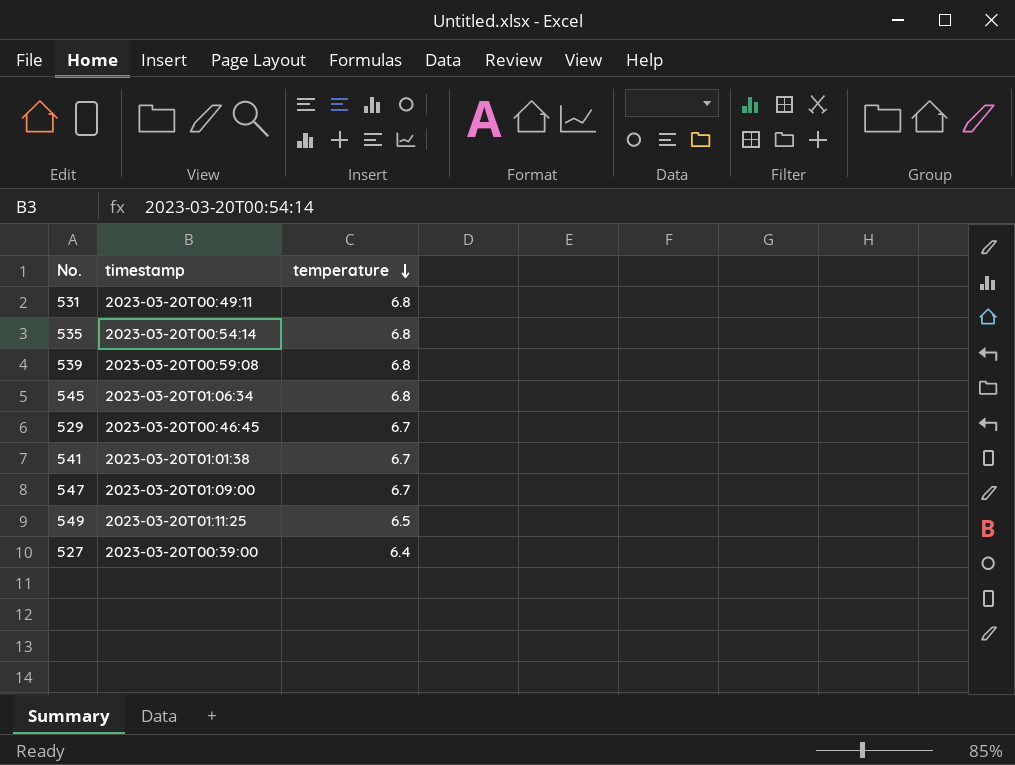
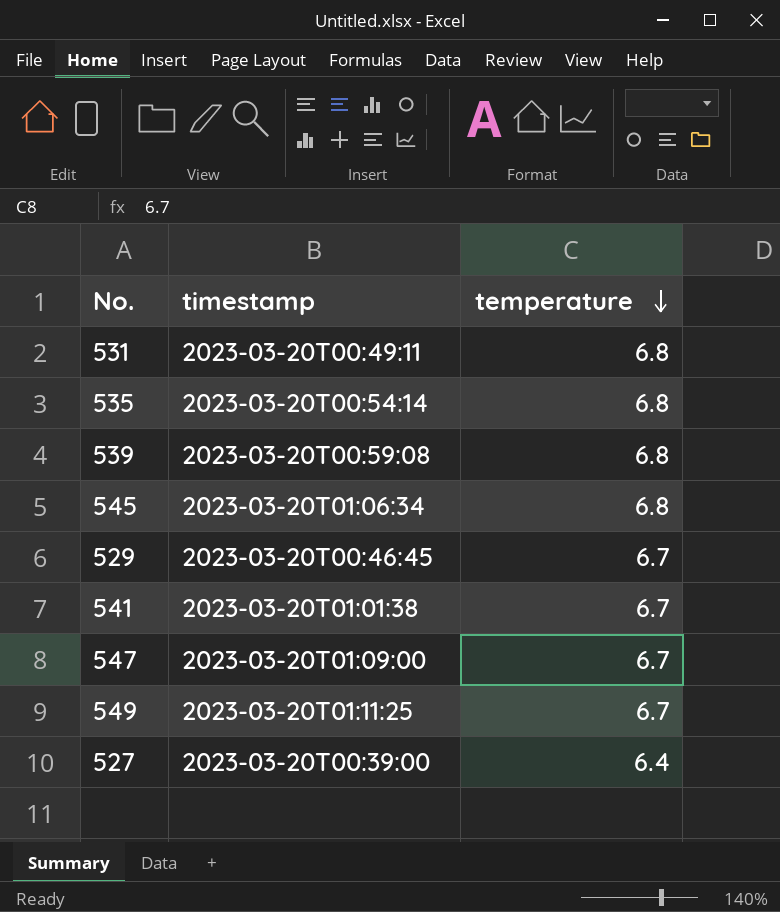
549 | temperature: 6.5 -> 6.7

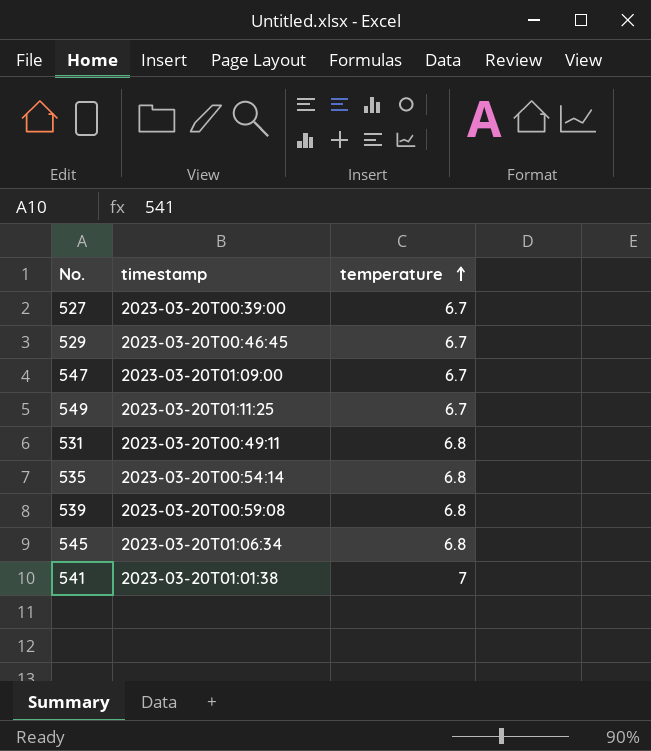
row order: temperature descending -> temperature ascending
527 | temperature: 6.4 -> 6.7
541 | temperature: 6.7 -> 7

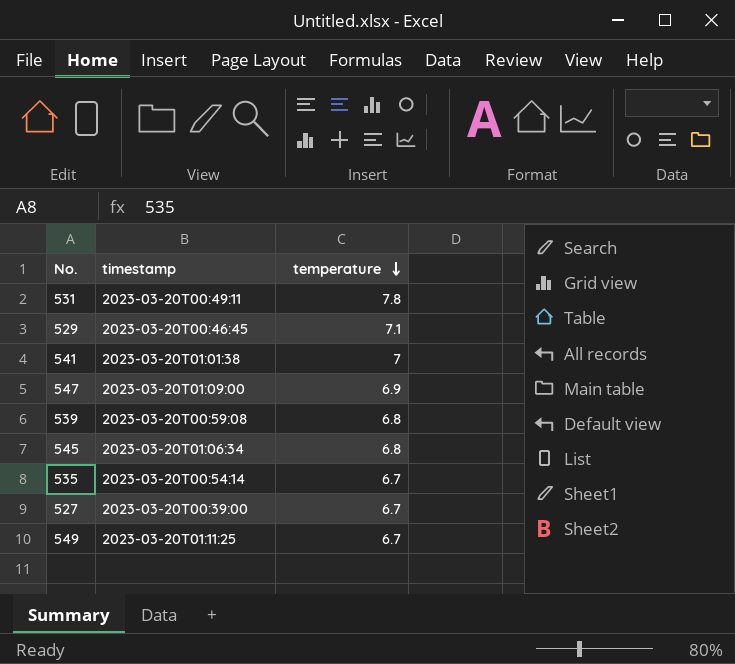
row order: temperature ascending -> temperature descending
531 | temperature: 6.8 -> 7.8
529 | temperature: 6.7 -> 7.1
547 | temperature: 6.7 -> 6.9
535 | temperature: 6.8 -> 6.7

